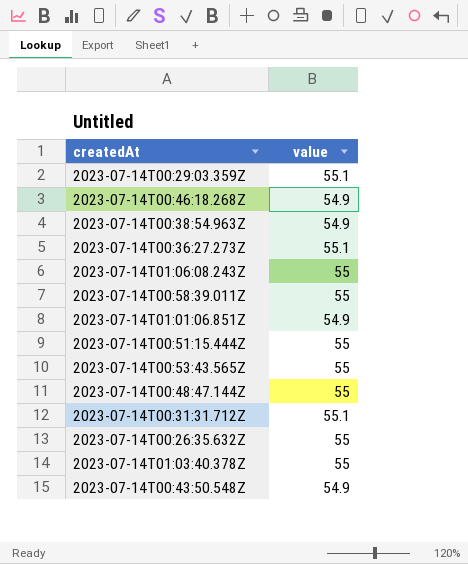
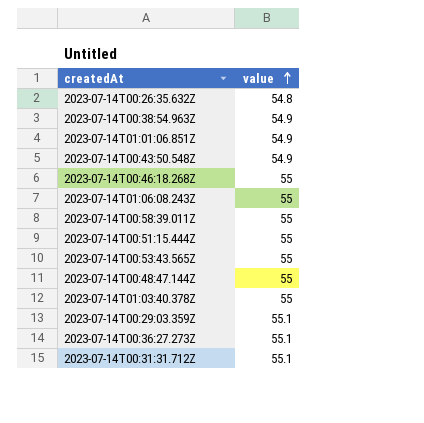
row order: none -> value ascending
2023-07-14T00:26:35.632Z | value: 55 -> 54.8
2023-07-14T00:46:18.268Z | value: 54.9 -> 55

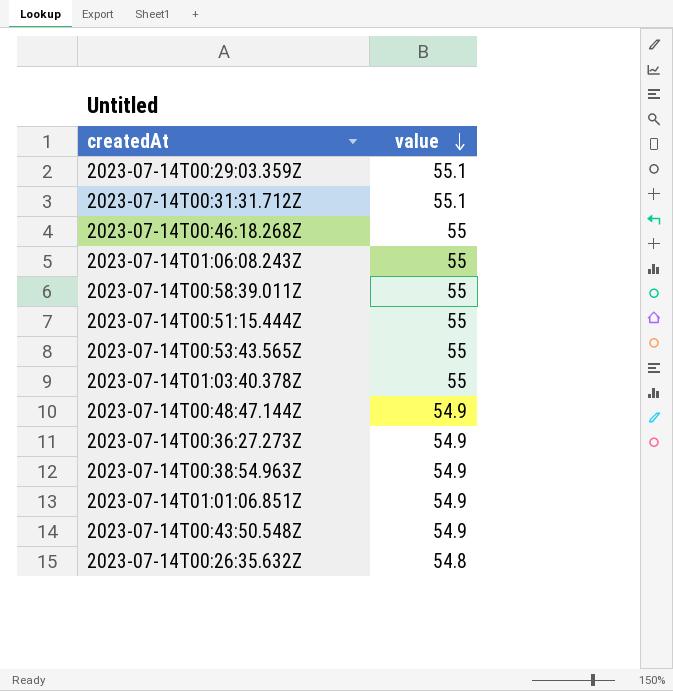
row order: value ascending -> value descending
2023-07-14T00:48:47.144Z | value: 55 -> 54.9
2023-07-14T00:36:27.273Z | value: 55.1 -> 54.9

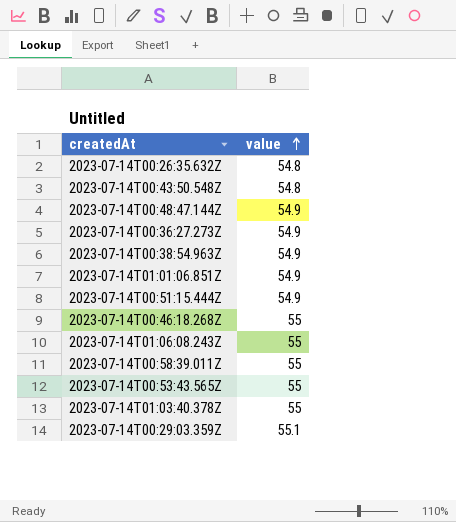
row order: value descending -> value ascending
row 2023-07-14T00:31:31.712Z: 55.1 -> none
2023-07-14T00:43:50.548Z | value: 54.9 -> 54.8
2023-07-14T00:51:15.444Z | value: 55 -> 54.9

